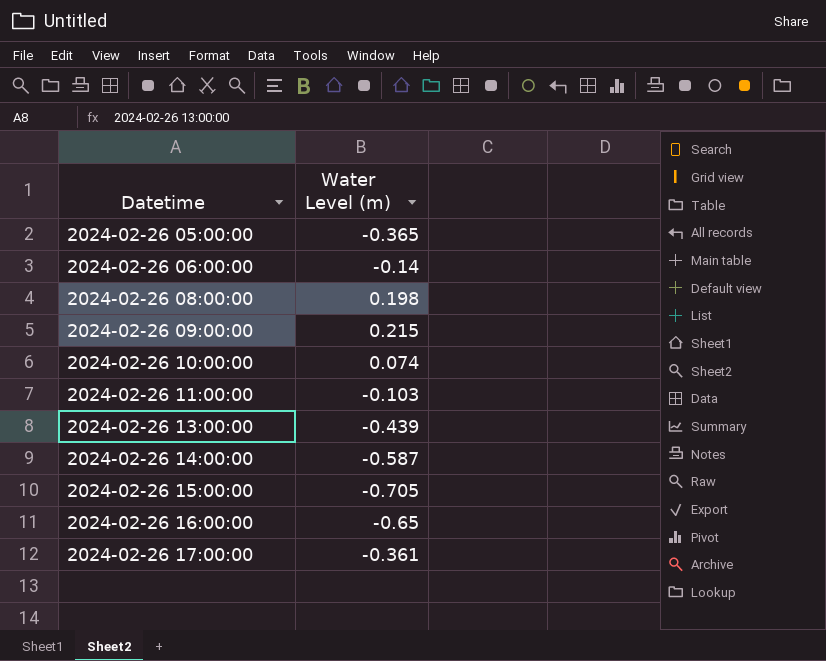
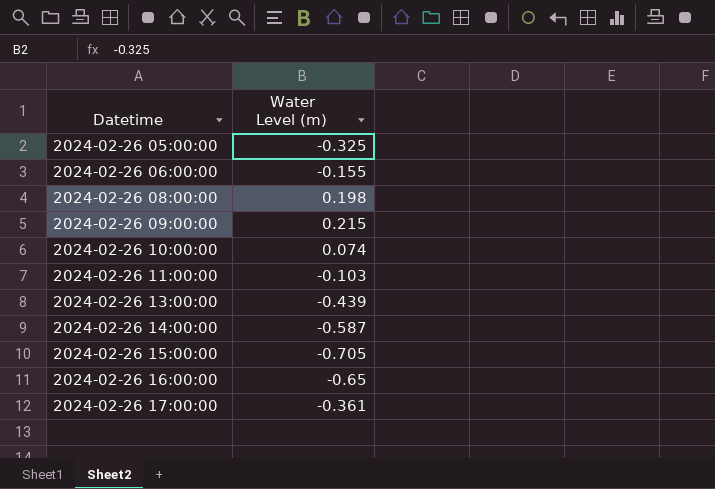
2024-02-26 05:00:00 | Water Level (m): -0.365 -> -0.325
2024-02-26 06:00:00 | Water Level (m): -0.14 -> -0.155

